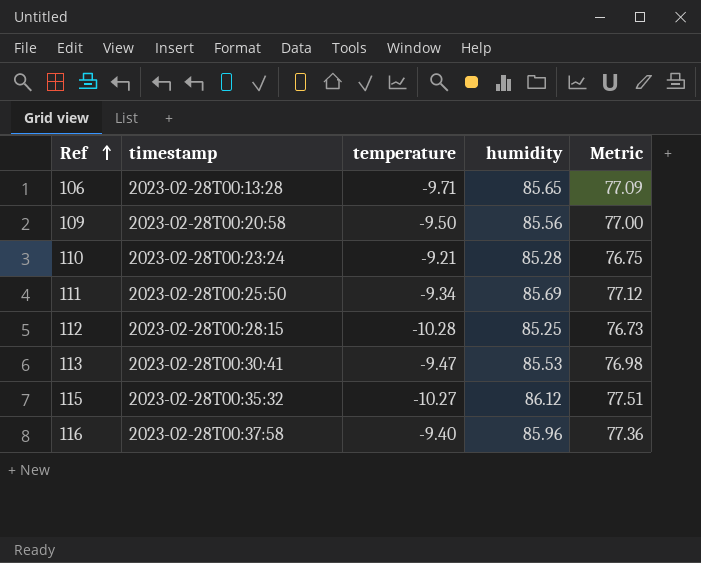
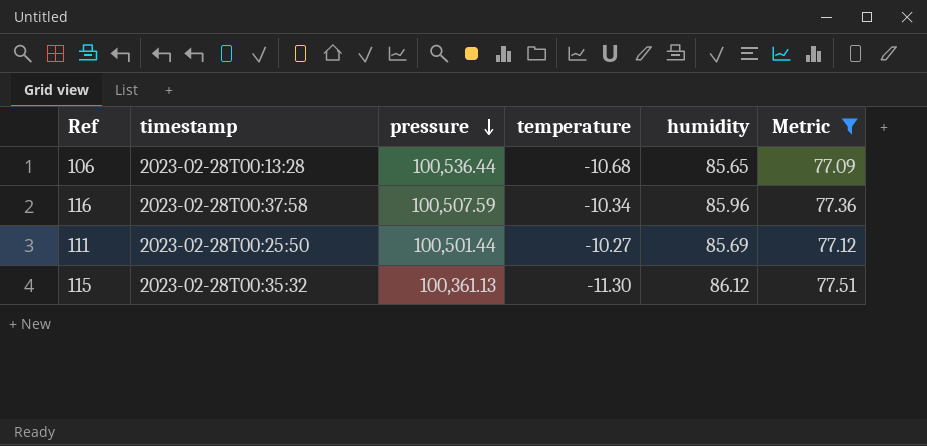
filter: none -> Metric >= 77.09
row order: Ref ascending -> pressure descending
column pressure | position: none -> 3
106 | temperature: -9.71 -> -10.68
116 | temperature: -9.40 -> -10.34
111 | temperature: -9.34 -> -10.27
115 | temperature: -10.27 -> -11.30

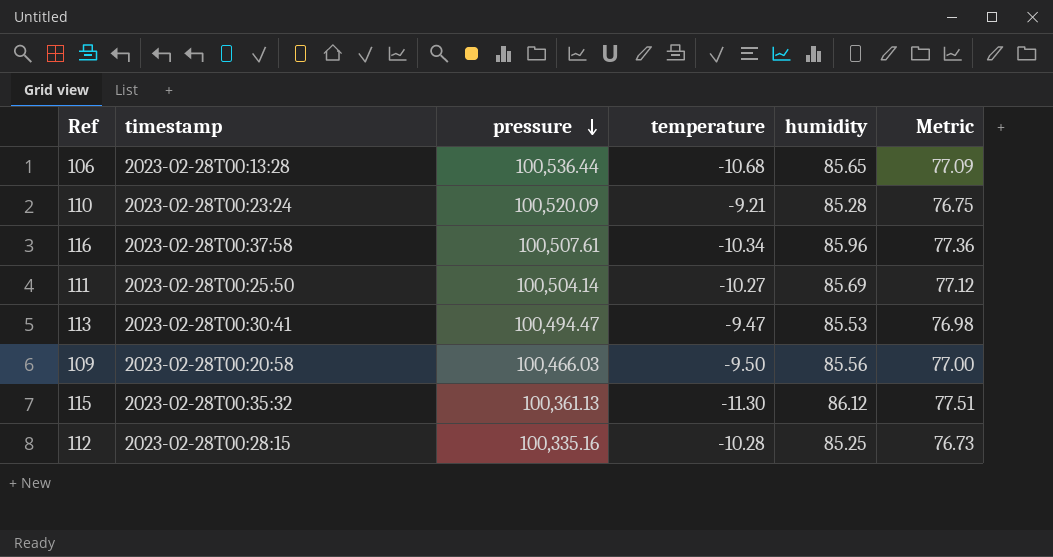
filter: Metric >= 77.09 -> none
116 | pressure: 100,507.59 -> 100,507.61
111 | pressure: 100,501.44 -> 100,504.14

